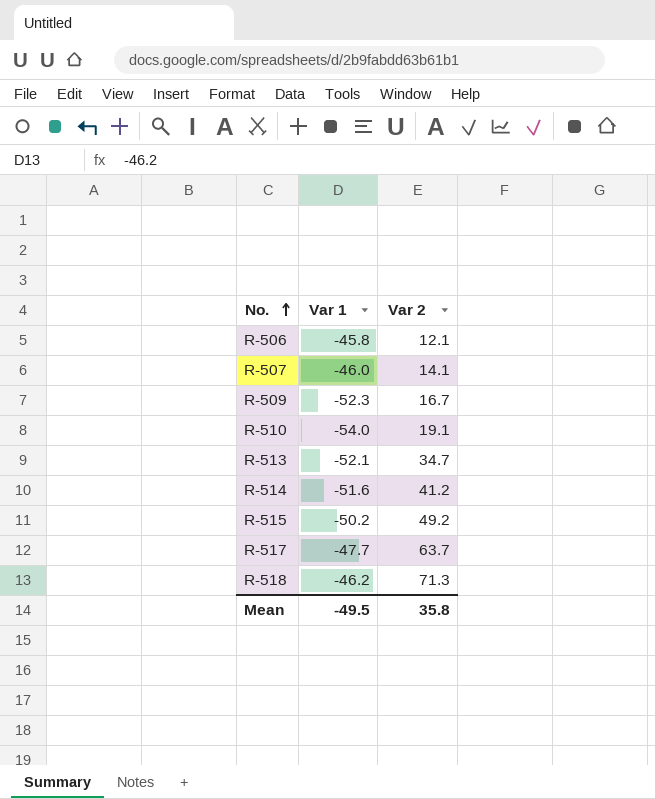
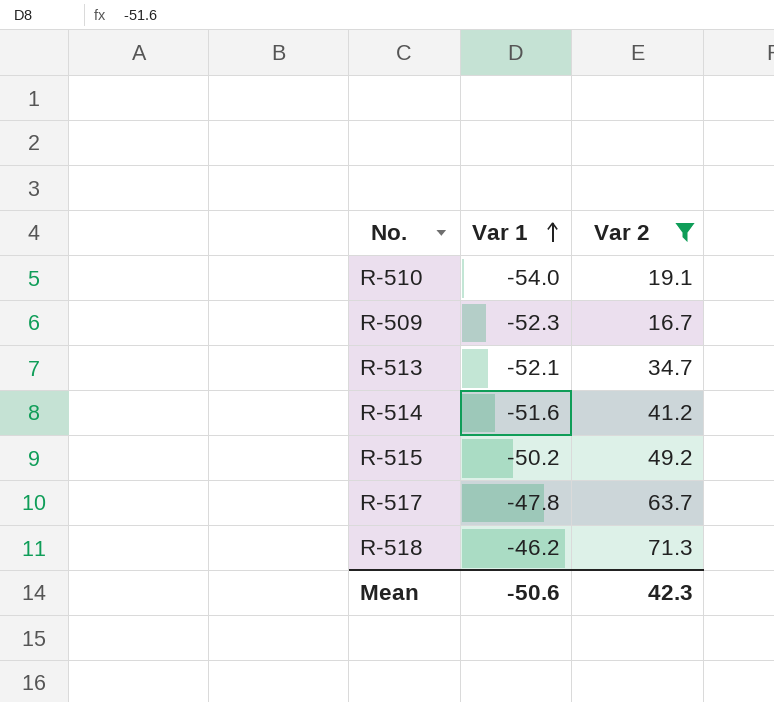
filter: none -> Var 2 >= 16.7
row order: No. ascending -> Var 1 ascending
R-517 | Var 1: -47.7 -> -47.8
Mean | Var 1: -49.5 -> -50.6
Mean | Var 2: 35.8 -> 42.3

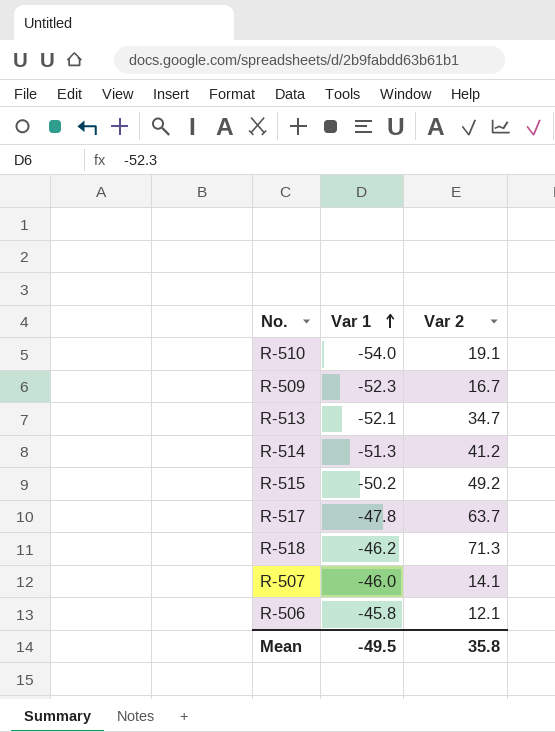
filter: Var 2 >= 16.7 -> none
R-514 | Var 1: -51.6 -> -51.3
Mean | Var 1: -50.6 -> -49.5
Mean | Var 2: 42.3 -> 35.8

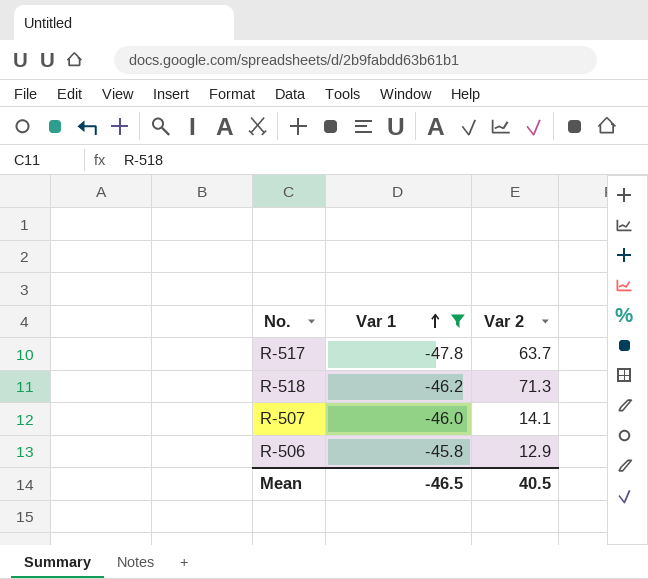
filter: none -> Var 1 >= -47.8
R-506 | Var 2: 12.1 -> 12.9
Mean | Var 1: -49.5 -> -46.5
Mean | Var 2: 35.8 -> 40.5

